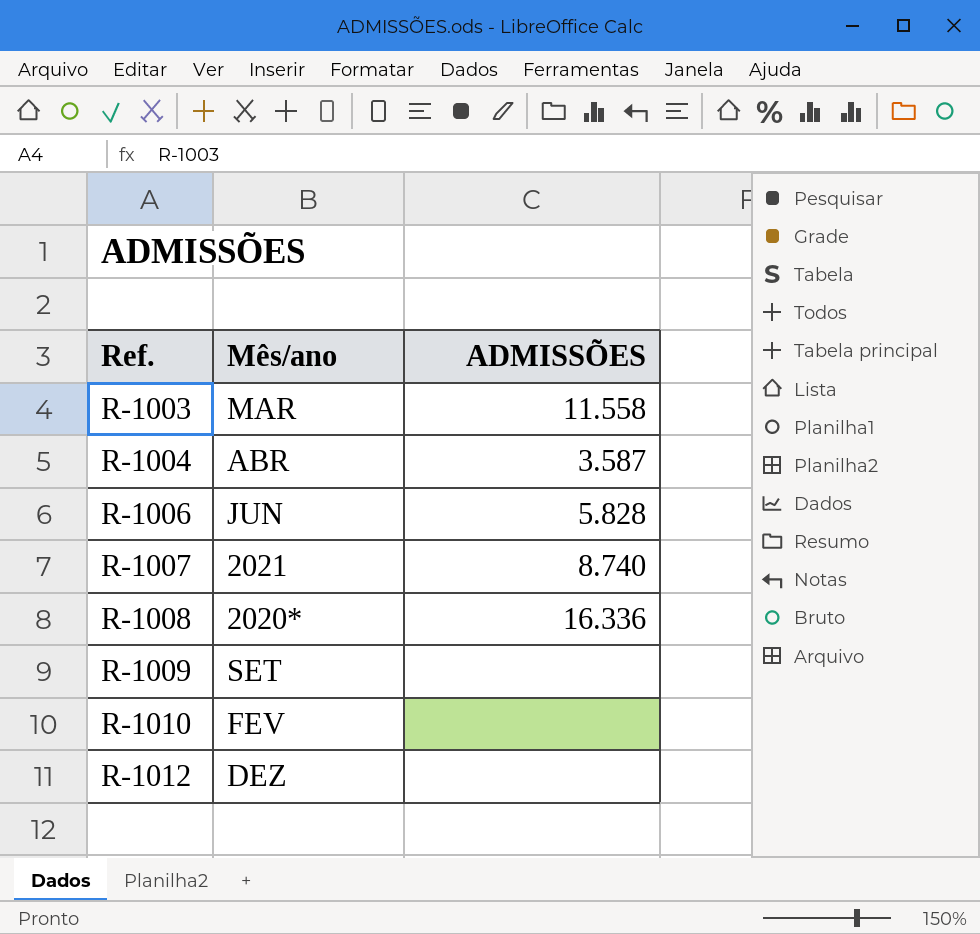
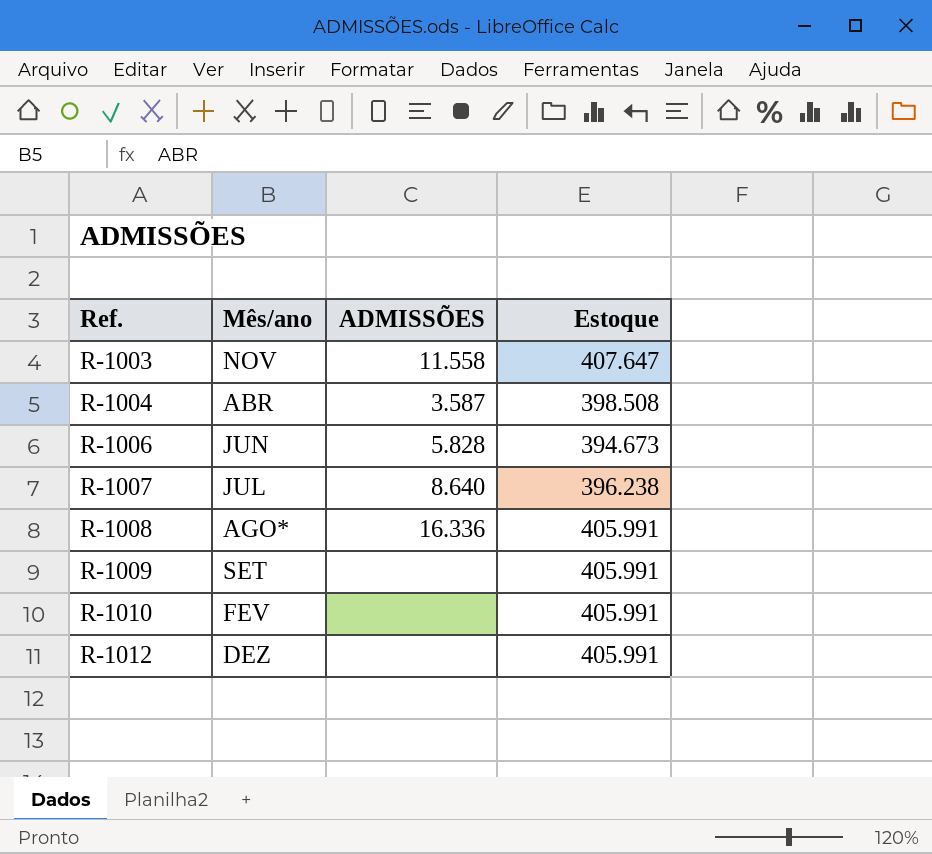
column Estoque | position: none -> 4
R-1003 | Mês/ano: MAR -> NOV
R-1007 | Mês/ano: 2021 -> JUL
R-1007 | ADMISSÕES: 8.740 -> 8.640
R-1008 | Mês/ano: 2020* -> AGO*

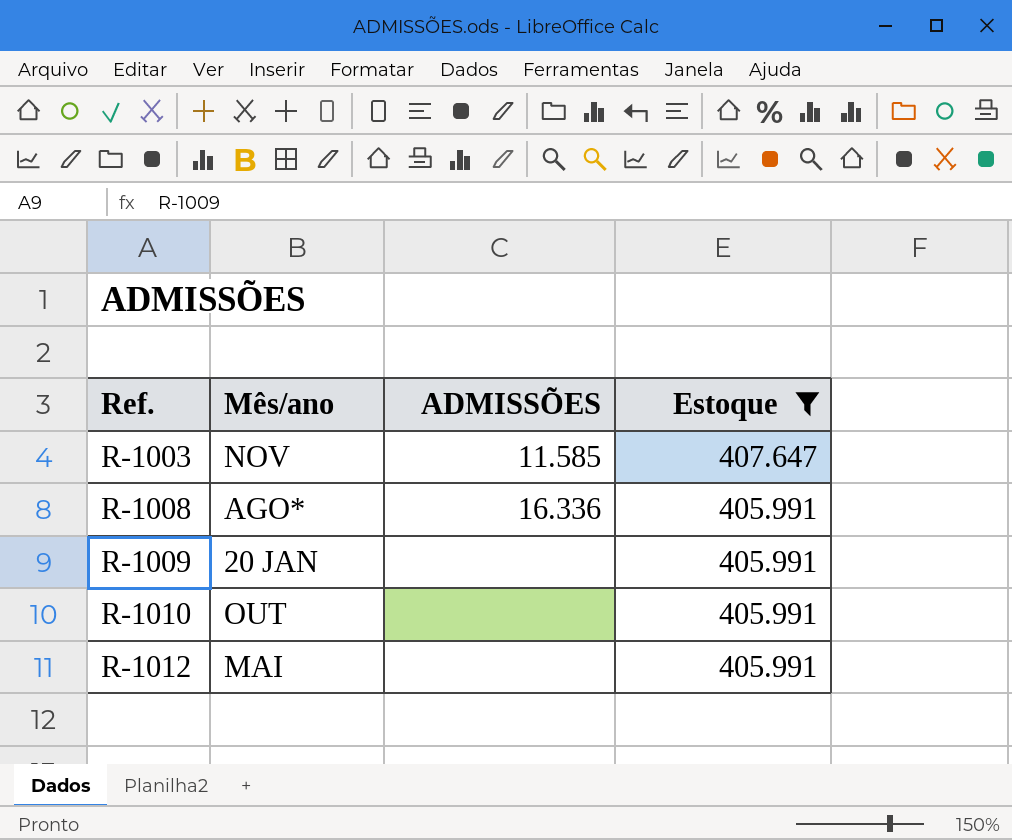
filter: none -> Estoque >= 405.991
R-1003 | ADMISSÕES: 11.558 -> 11.585
R-1009 | Mês/ano: SET -> 20 JAN
R-1010 | Mês/ano: FEV -> OUT
R-1012 | Mês/ano: DEZ -> MAI

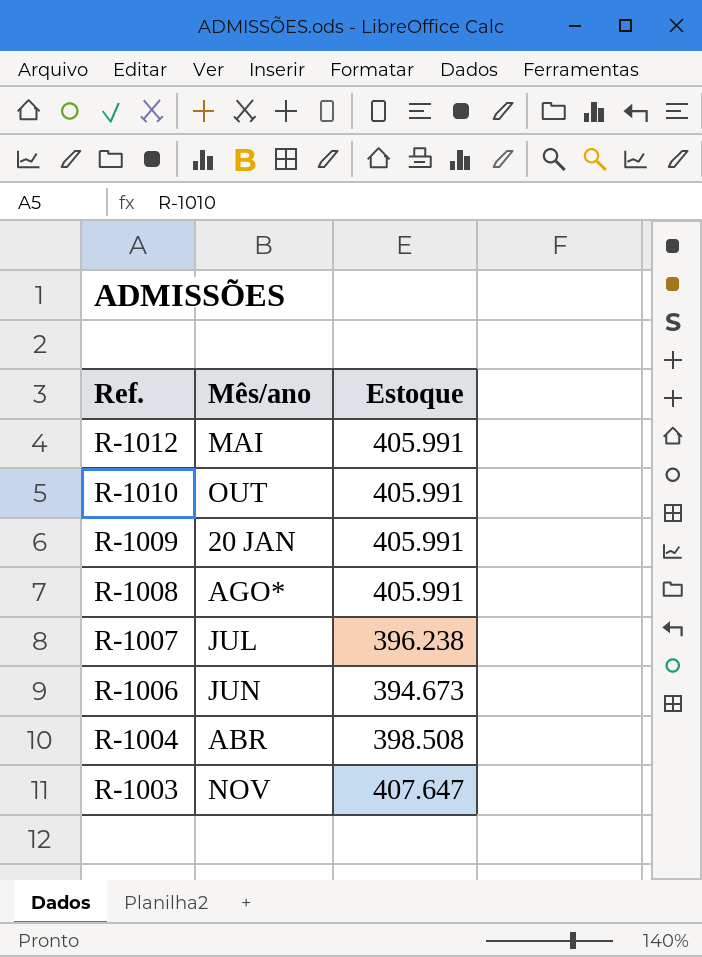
filter: Estoque >= 405.991 -> none
row order: Ref. ascending -> Ref. descending
column ADMISSÕES | position: 3 -> none

